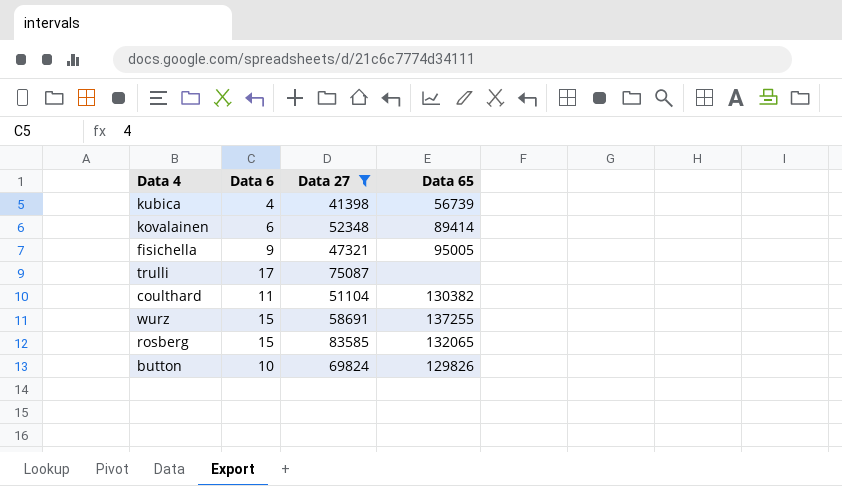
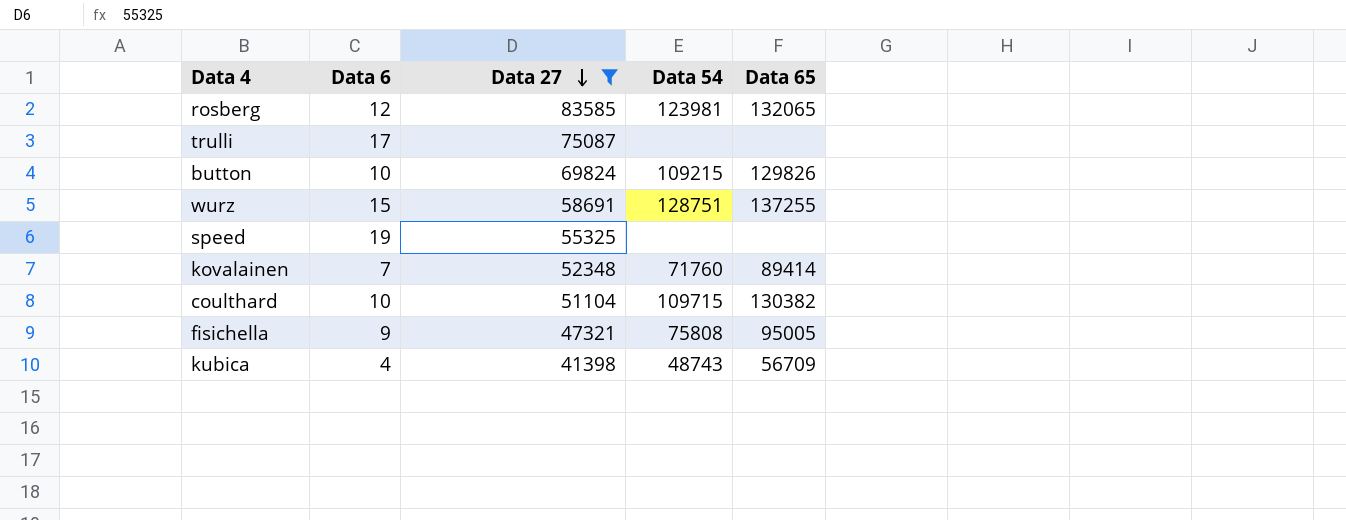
row order: none -> Data 27 descending
column Data 54 | position: none -> 4
rosberg | Data 6: 15 -> 12
row speed: none -> 19 | 55325 | none | none
kovalainen | Data 6: 6 -> 7
coulthard | Data 6: 11 -> 10
kubica | Data 65: 56739 -> 56709

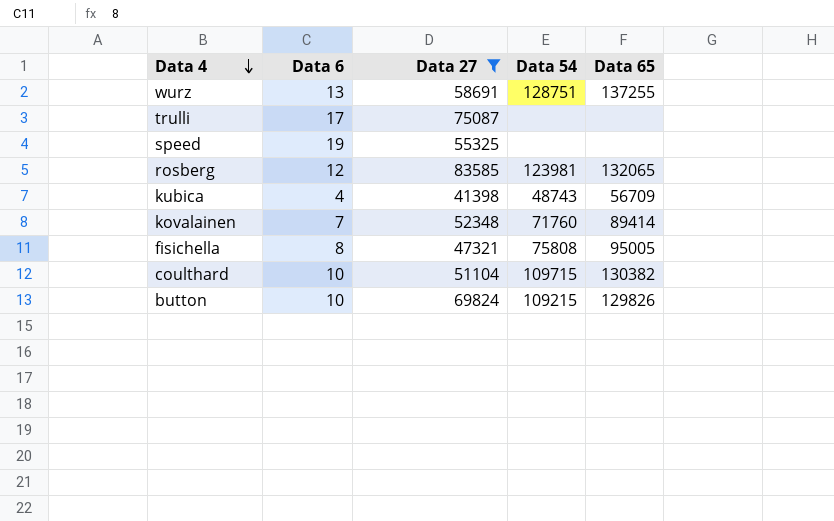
row order: Data 27 descending -> Data 4 descending
wurz | Data 6: 15 -> 13
fisichella | Data 6: 9 -> 8

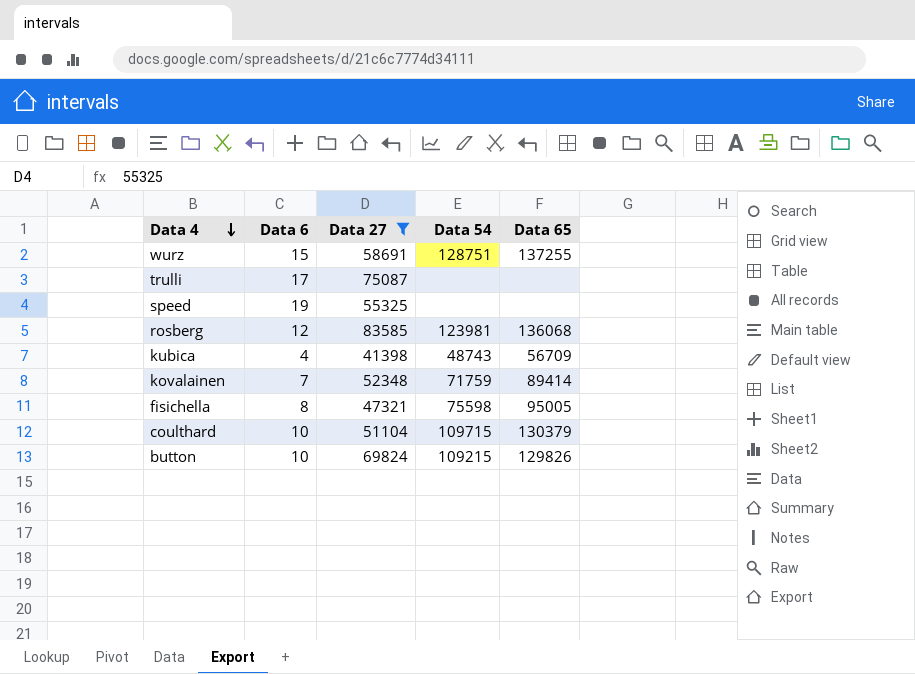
wurz | Data 6: 13 -> 15
rosberg | Data 65: 132065 -> 136068
kovalainen | Data 54: 71760 -> 71759
fisichella | Data 54: 75808 -> 75598
coulthard | Data 65: 130382 -> 130379

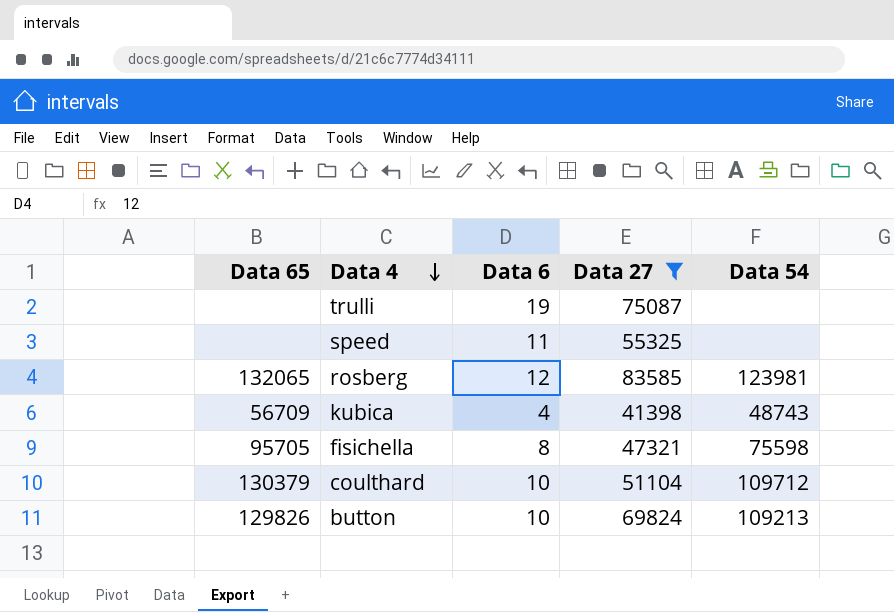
column Data 65 | position: 5 -> 1
row wurz: 15 | 58691 | 128751 | 137255 -> none
row kovalainen: 7 | 52348 | 71759 | 89414 -> none
trulli | Data 6: 17 -> 19
speed | Data 6: 19 -> 11
rosberg | Data 65: 136068 -> 132065
fisichella | Data 65: 95005 -> 95705
coulthard | Data 54: 109715 -> 109712
button | Data 54: 109215 -> 109213

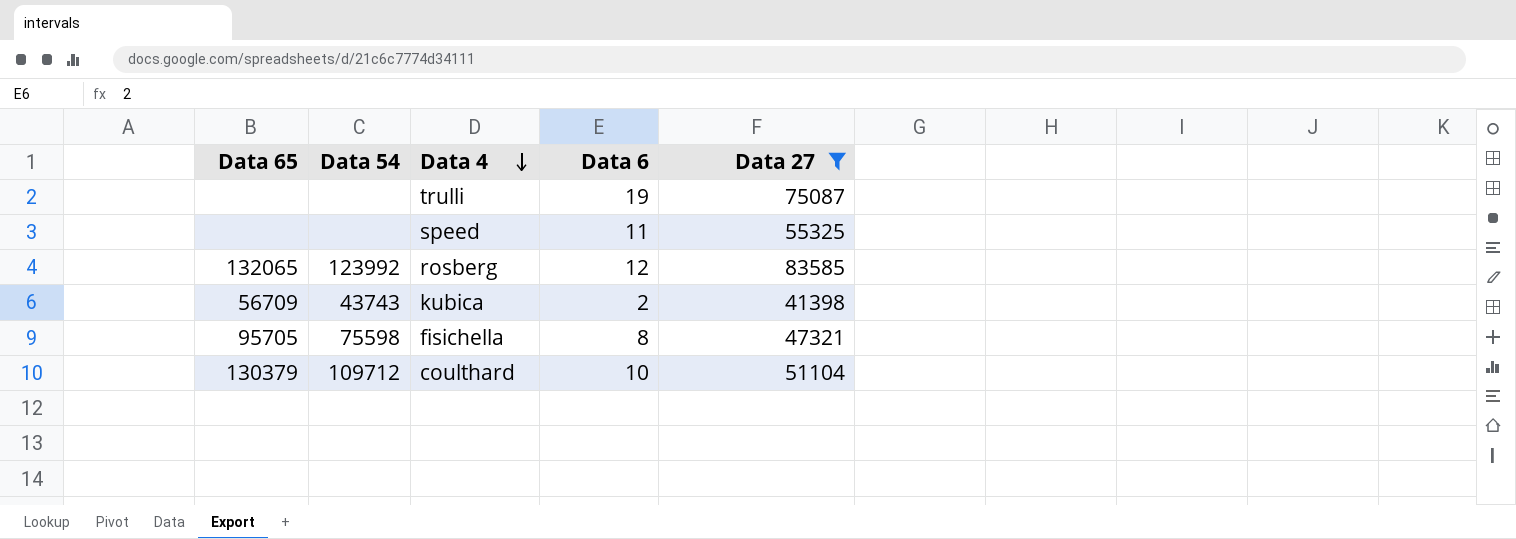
column Data 54 | position: 5 -> 2
row button: 129826 | 10 | 69824 | 109213 -> none
rosberg | Data 54: 123981 -> 123992
kubica | Data 54: 48743 -> 43743
kubica | Data 6: 4 -> 2

